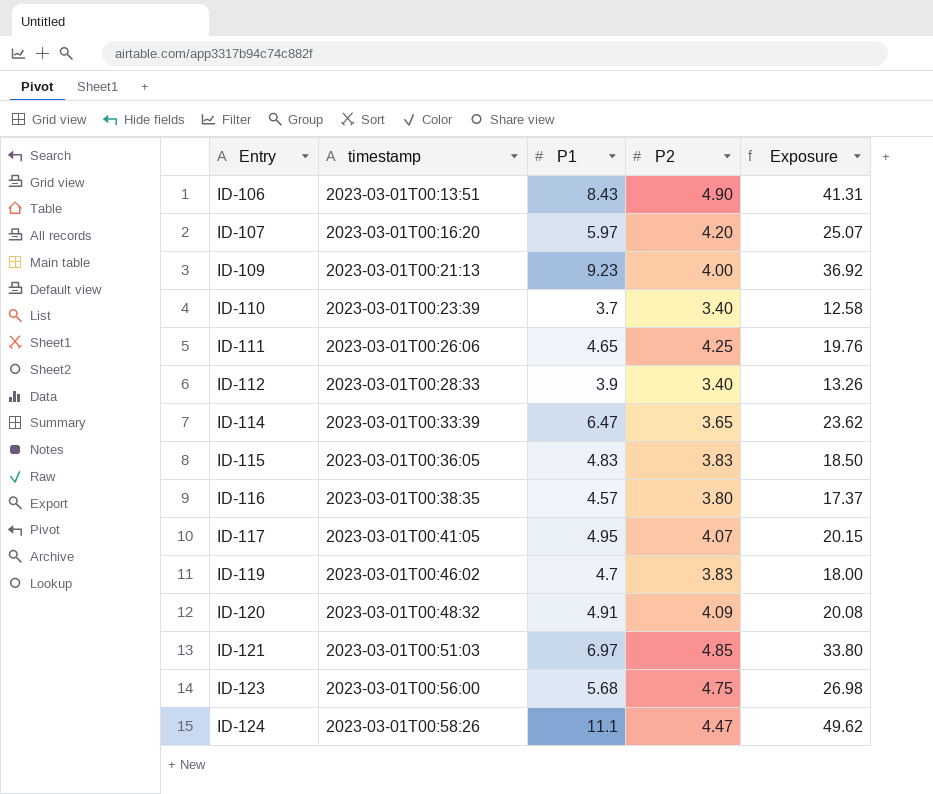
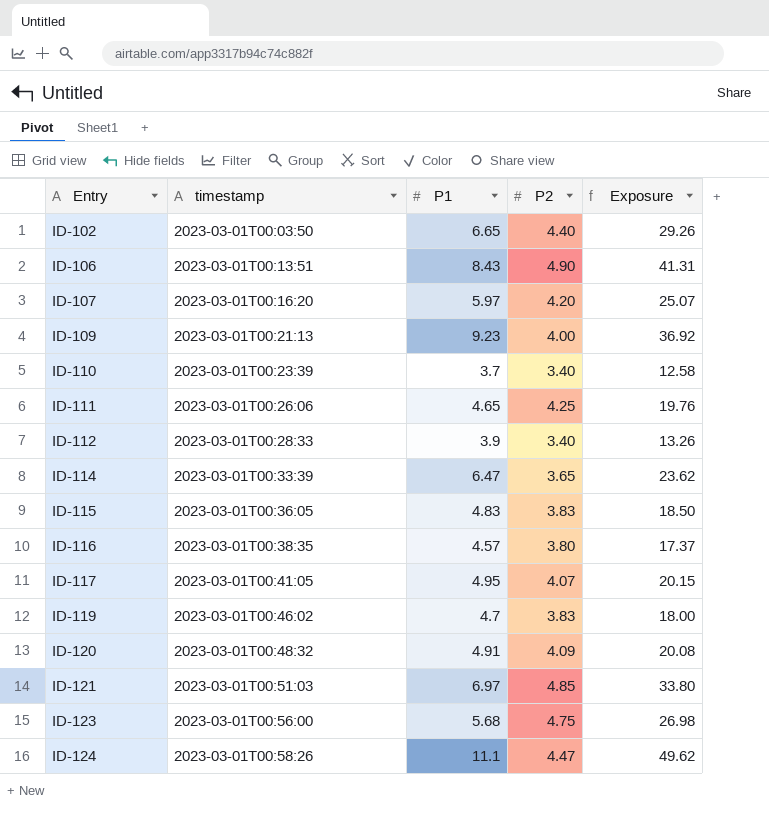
row ID-102: none -> 2023-03-01T00:03:50 | 6.65 | 4.40 | 29.26

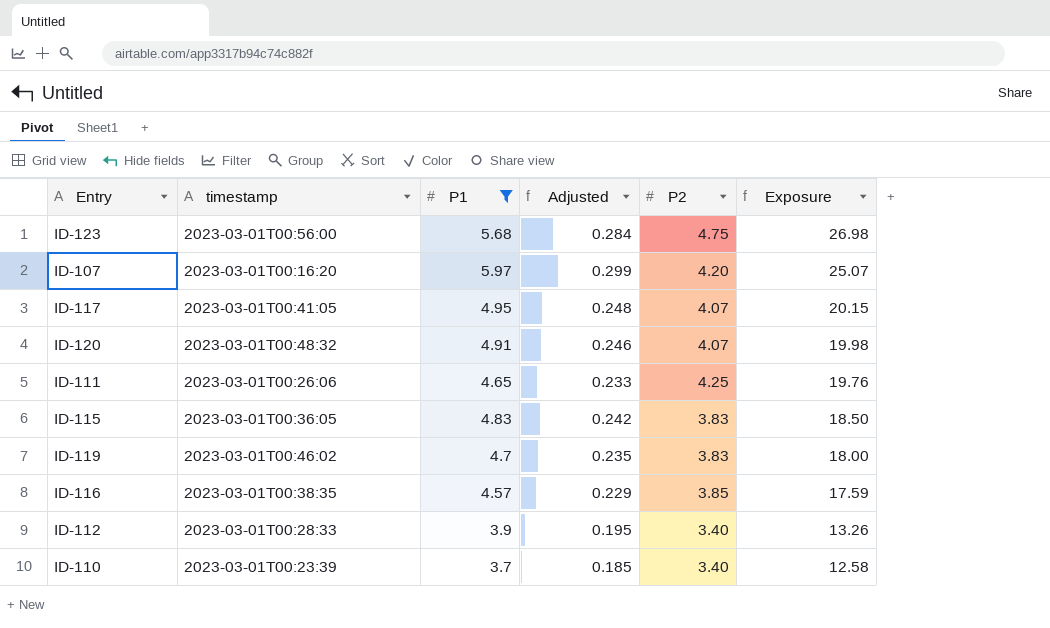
filter: none -> P1 <= 5.97
row order: Entry ascending -> Exposure descending
column Adjusted | formula: none -> [P1] * 0.05
ID-120 | P2: 4.09 -> 4.07
ID-120 | Exposure: 20.08 -> 19.98
ID-116 | P2: 3.80 -> 3.85
ID-116 | Exposure: 17.37 -> 17.59

